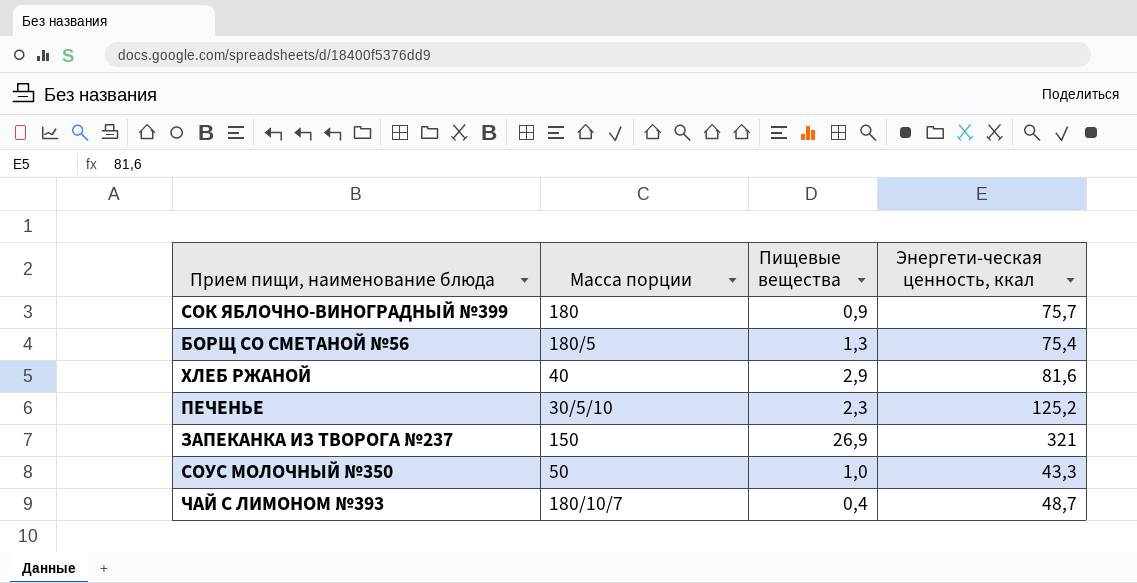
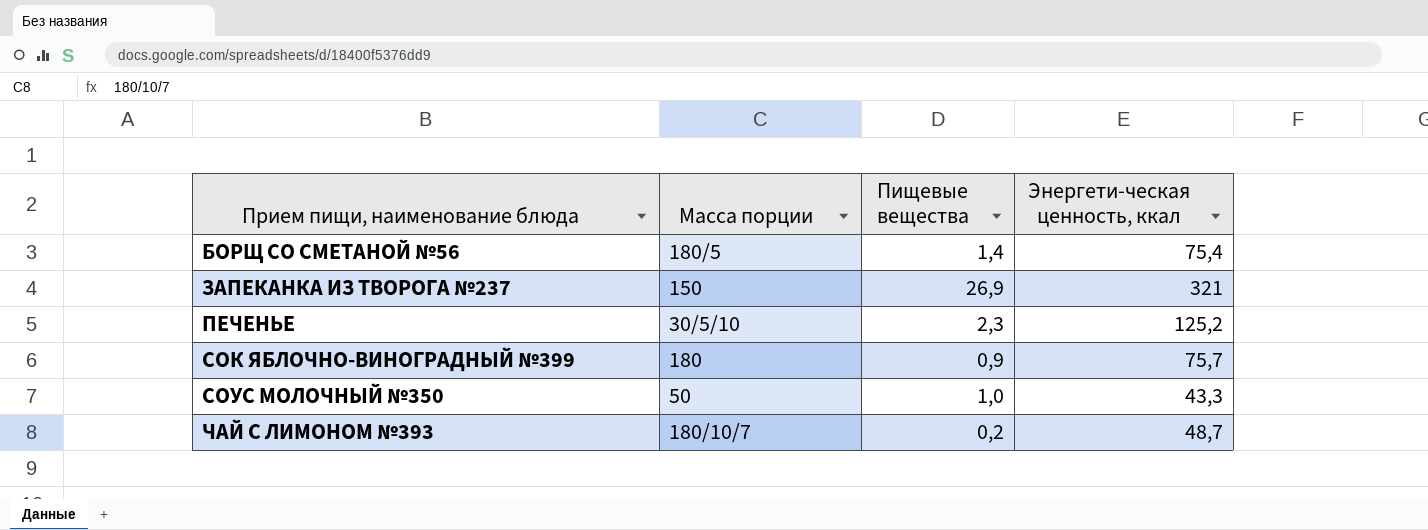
row order: none -> Прием пищи, наименование блюда ascending
row ХЛЕБ РЖАНОЙ: 40 | 2,9 | 81,6 -> none
БОРЩ СО СМЕТАНОЙ №56 | Пищевые вещества: 1,3 -> 1,4
ЧАЙ С ЛИМОНОМ №393 | Пищевые вещества: 0,4 -> 0,2

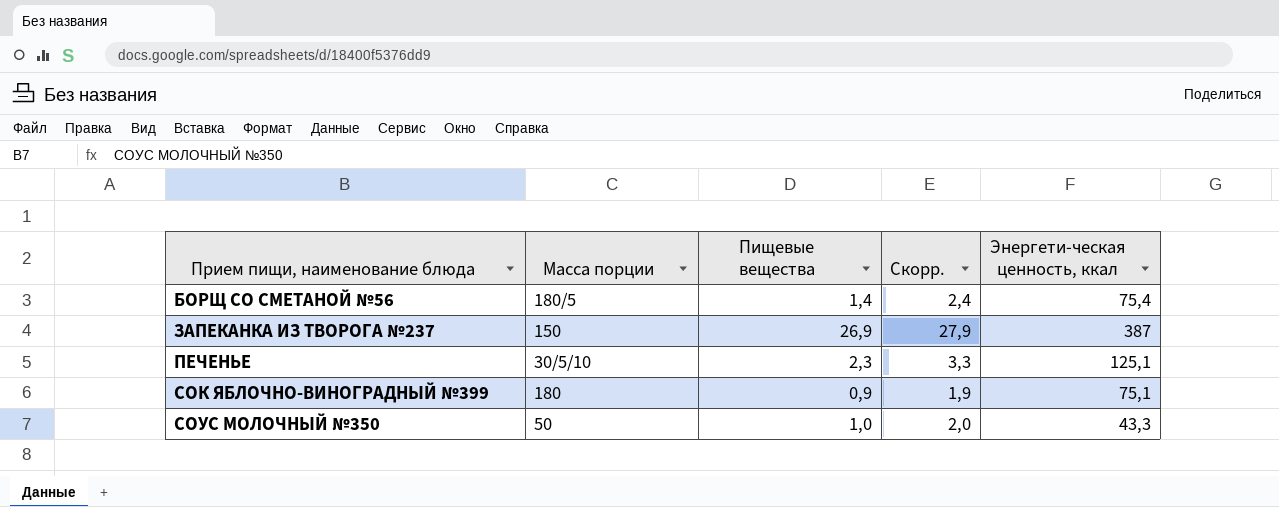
column Скорр. | formula: none -> [Пищевые вещества] + 1
row ЧАЙ С ЛИМОНОМ №393: 180/10/7 | 0,2 | 48,7 -> none
ЗАПЕКАНКА ИЗ ТВОРОГА №237 | Энергети-ческая ценность, ккал: 321 -> 387
ПЕЧЕНЬЕ | Энергети-ческая ценность, ккал: 125,2 -> 125,1
СОК ЯБЛОЧНО-ВИНОГРАДНЫЙ №399 | Энергети-ческая ценность, ккал: 75,7 -> 75,1

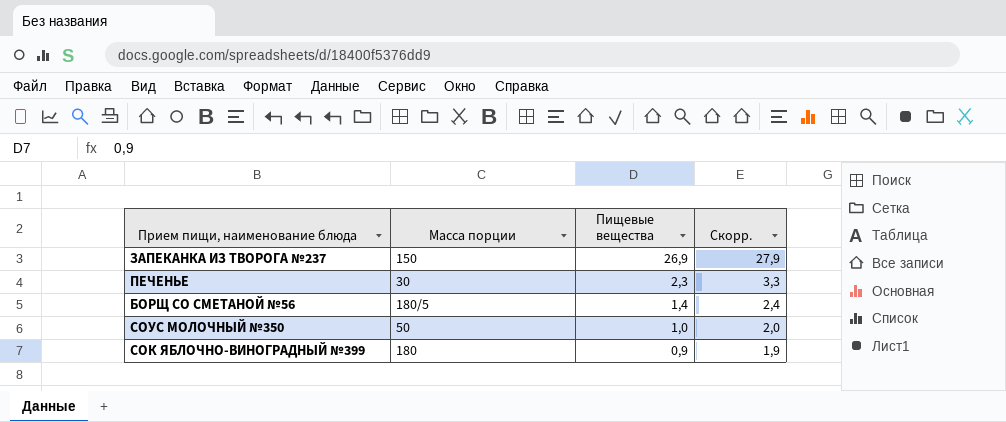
row order: Прием пищи, наименование блюда ascending -> Пищевые вещества descending
column Энергети-ческая ценность, ккал | position: 5 -> none
ПЕЧЕНЬЕ | Масса порции: 30/5/10 -> 30

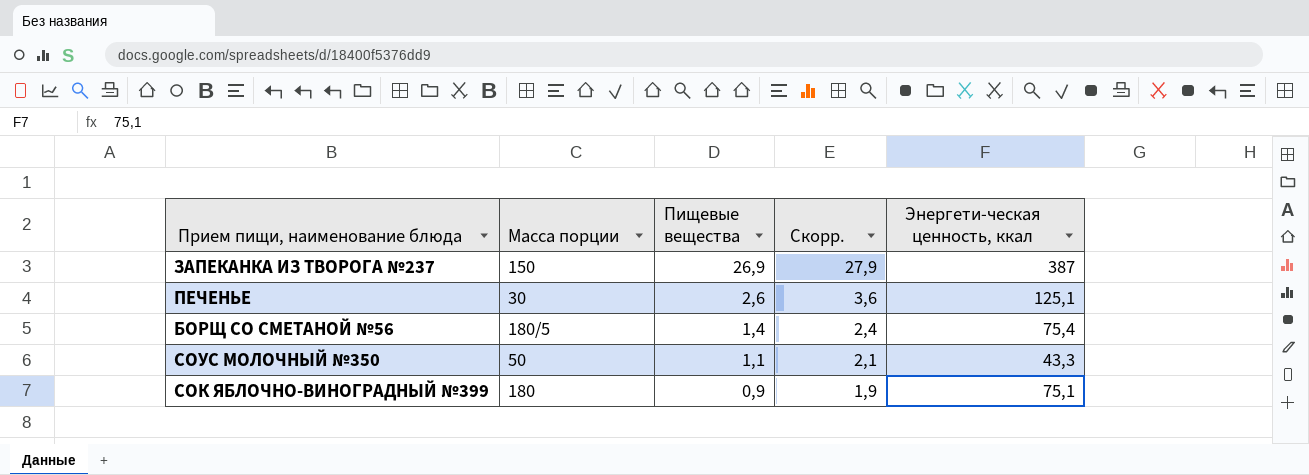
column Энергети-ческая ценность, ккал | position: none -> 5
ПЕЧЕНЬЕ | Пищевые вещества: 2,3 -> 2,6
ПЕЧЕНЬЕ | Скорр.: 3,3 -> 3,6
СОУС МОЛОЧНЫЙ №350 | Пищевые вещества: 1,0 -> 1,1
СОУС МОЛОЧНЫЙ №350 | Скорр.: 2,0 -> 2,1

